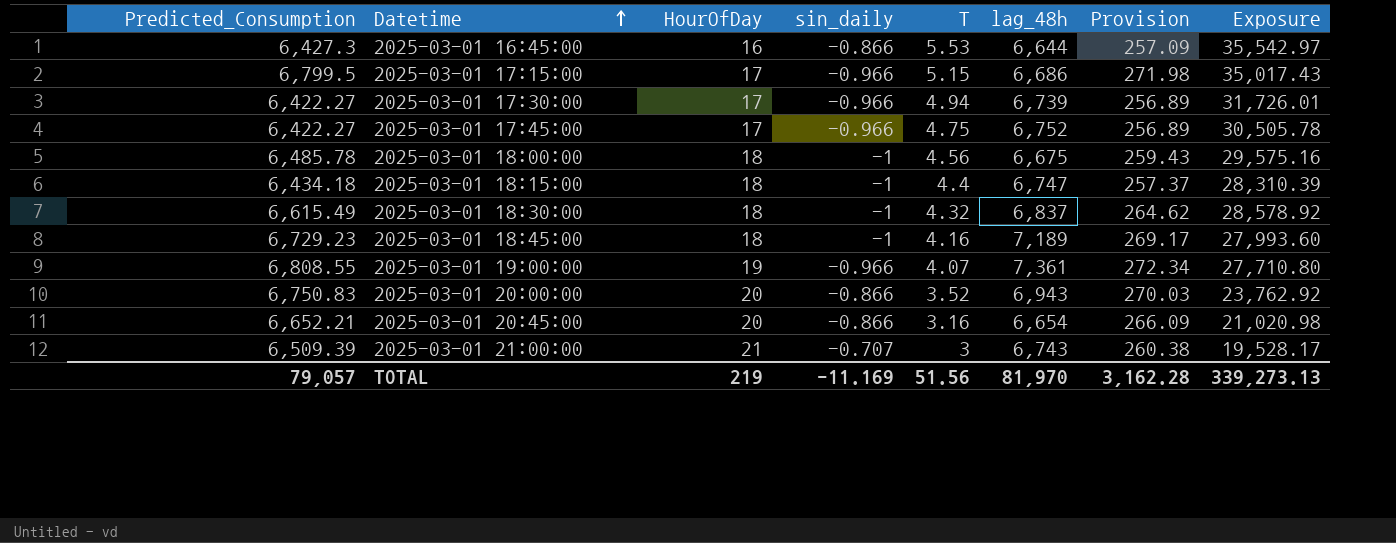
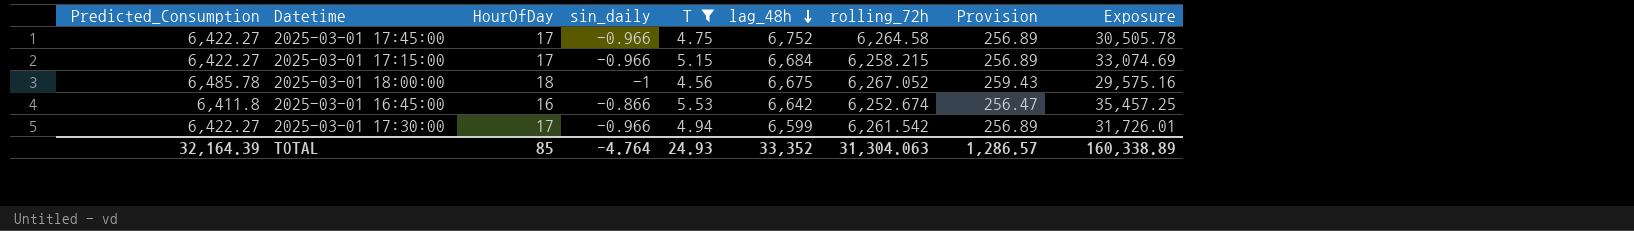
filter: none -> T >= 4.56
row order: Datetime ascending -> lag_48h descending
column rolling_72h | position: none -> 7
2025-03-01 17:15:00 | Predicted_Consumption: 6,799.5 -> 6,422.27
2025-03-01 17:15:00 | lag_48h: 6,686 -> 6,684
2025-03-01 17:15:00 | Provision: 271.98 -> 256.89
2025-03-01 17:15:00 | Exposure: 35,017.43 -> 33,074.69
2025-03-01 16:45:00 | Predicted_Consumption: 6,427.3 -> 6,411.8
2025-03-01 16:45:00 | lag_48h: 6,644 -> 6,642
2025-03-01 16:45:00 | Provision: 257.09 -> 256.47
2025-03-01 16:45:00 | Exposure: 35,542.97 -> 35,457.25
2025-03-01 17:30:00 | lag_48h: 6,739 -> 6,599
TOTAL | Predicted_Consumption: 79,057 -> 32,164.39
TOTAL | HourOfDay: 219 -> 85
TOTAL | sin_daily: -11.169 -> -4.764
TOTAL | T: 51.56 -> 24.93
TOTAL | lag_48h: 81,970 -> 33,352
TOTAL | Provision: 3,162.28 -> 1,286.57
TOTAL | Exposure: 339,273.13 -> 160,338.89

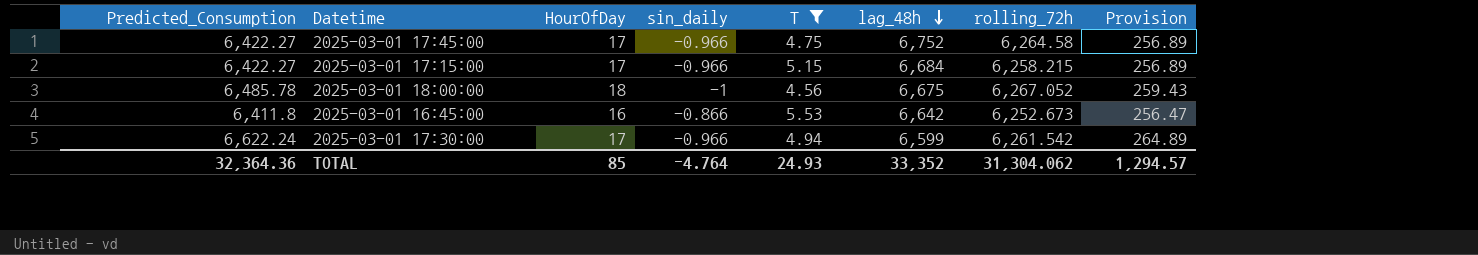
column Exposure | formula: [Predicted_Consumption] * [T] -> none
2025-03-01 16:45:00 | rolling_72h: 6,252.674 -> 6,252.673
2025-03-01 17:30:00 | Predicted_Consumption: 6,422.27 -> 6,622.24
2025-03-01 17:30:00 | Provision: 256.89 -> 264.89
TOTAL | Predicted_Consumption: 32,164.39 -> 32,364.36
TOTAL | rolling_72h: 31,304.063 -> 31,304.062
TOTAL | Provision: 1,286.57 -> 1,294.57

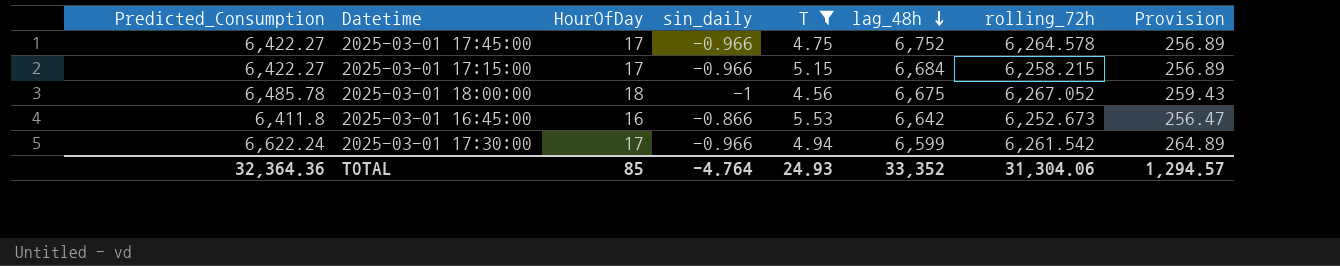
2025-03-01 17:45:00 | rolling_72h: 6,264.58 -> 6,264.578
TOTAL | rolling_72h: 31,304.062 -> 31,304.06

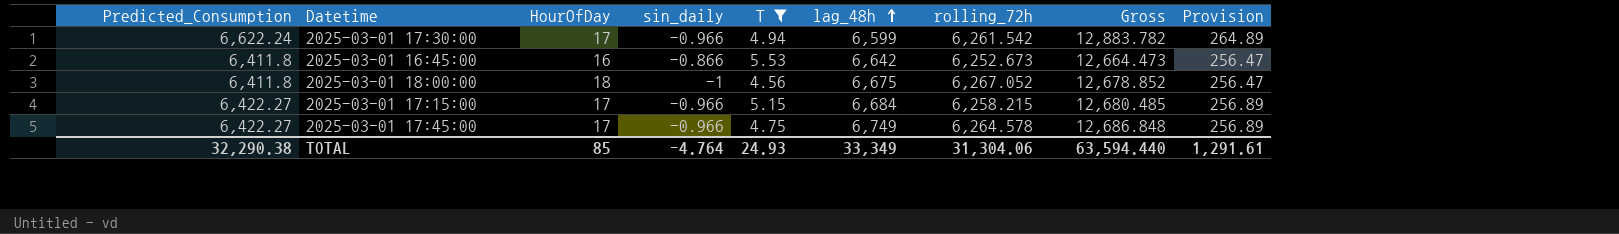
row order: lag_48h descending -> lag_48h ascending
column Gross | formula: none -> [Predicted_Consumption] + [rolling_72h]
2025-03-01 18:00:00 | Predicted_Consumption: 6,485.78 -> 6,411.8
2025-03-01 18:00:00 | Provision: 259.43 -> 256.47
2025-03-01 17:45:00 | lag_48h: 6,752 -> 6,749
TOTAL | Predicted_Consumption: 32,364.36 -> 32,290.38
TOTAL | lag_48h: 33,352 -> 33,349
TOTAL | Provision: 1,294.57 -> 1,291.61

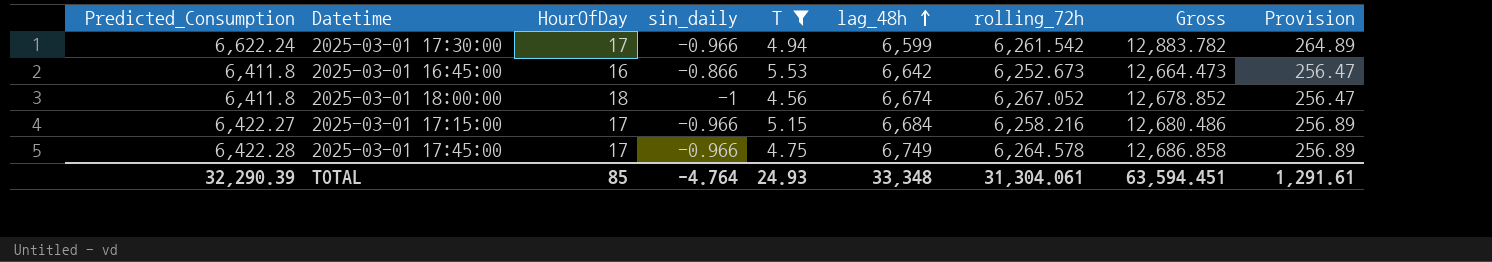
2025-03-01 18:00:00 | lag_48h: 6,675 -> 6,674
2025-03-01 17:15:00 | rolling_72h: 6,258.215 -> 6,258.216
2025-03-01 17:15:00 | Gross: 12,680.485 -> 12,680.486
2025-03-01 17:45:00 | Predicted_Consumption: 6,422.27 -> 6,422.28
2025-03-01 17:45:00 | Gross: 12,686.848 -> 12,686.858
TOTAL | Predicted_Consumption: 32,290.38 -> 32,290.39
TOTAL | lag_48h: 33,349 -> 33,348
TOTAL | rolling_72h: 31,304.06 -> 31,304.061
TOTAL | Gross: 63,594.440 -> 63,594.451

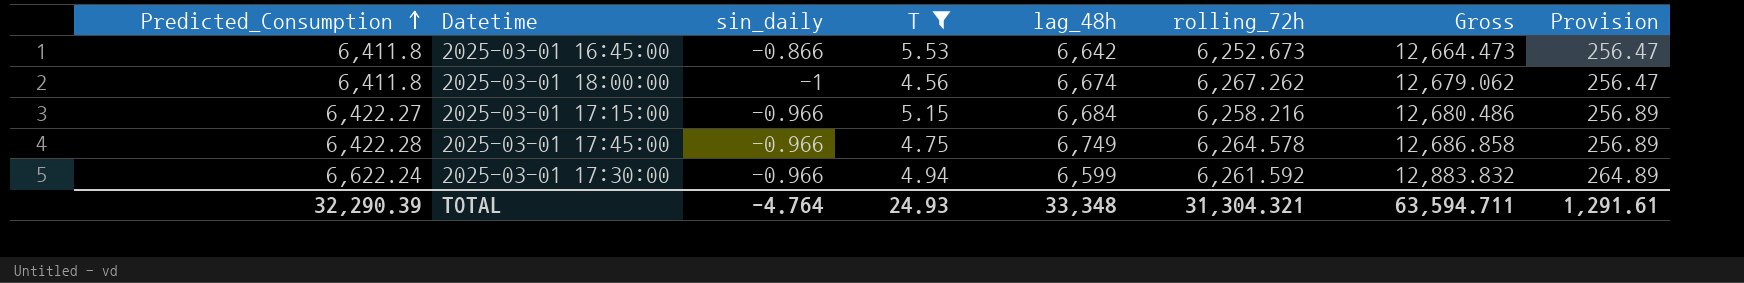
row order: lag_48h ascending -> Predicted_Consumption ascending
column HourOfDay | position: 3 -> none
2025-03-01 18:00:00 | rolling_72h: 6,267.052 -> 6,267.262
2025-03-01 18:00:00 | Gross: 12,678.852 -> 12,679.062
2025-03-01 17:30:00 | rolling_72h: 6,261.542 -> 6,261.592
2025-03-01 17:30:00 | Gross: 12,883.782 -> 12,883.832
TOTAL | rolling_72h: 31,304.061 -> 31,304.321
TOTAL | Gross: 63,594.451 -> 63,594.711

